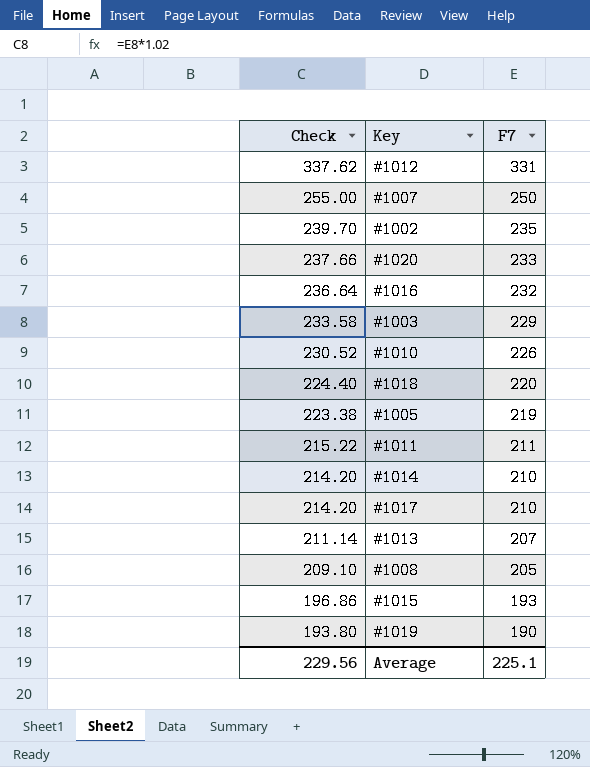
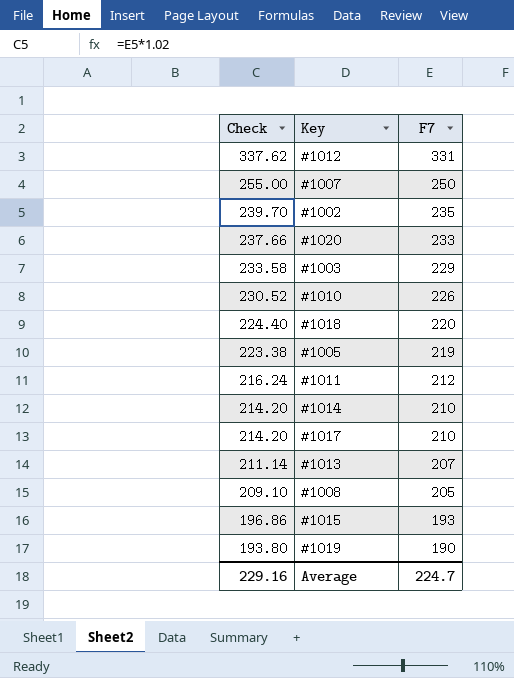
row #1016: 236.64 | 232 -> none
#1011 | Check: 215.22 -> 216.24
#1011 | F7: 211 -> 212
Average | Check: 229.56 -> 229.16
Average | F7: 225.1 -> 224.7

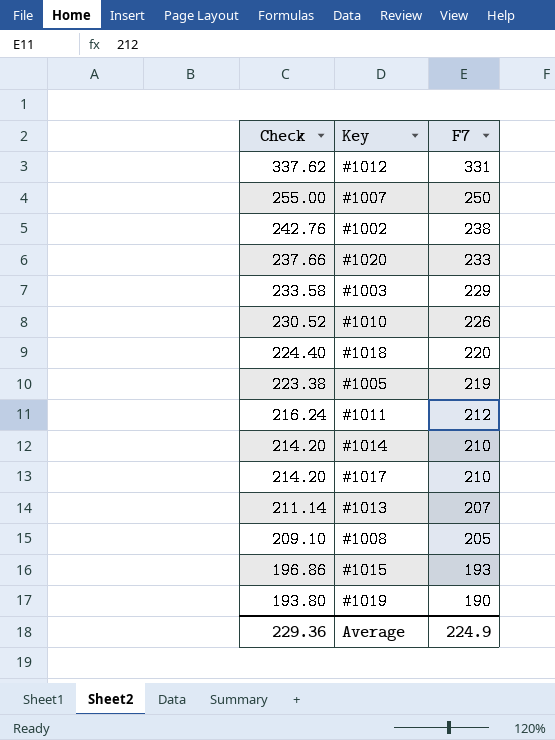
#1002 | Check: 239.70 -> 242.76
#1002 | F7: 235 -> 238
Average | Check: 229.16 -> 229.36
Average | F7: 224.7 -> 224.9

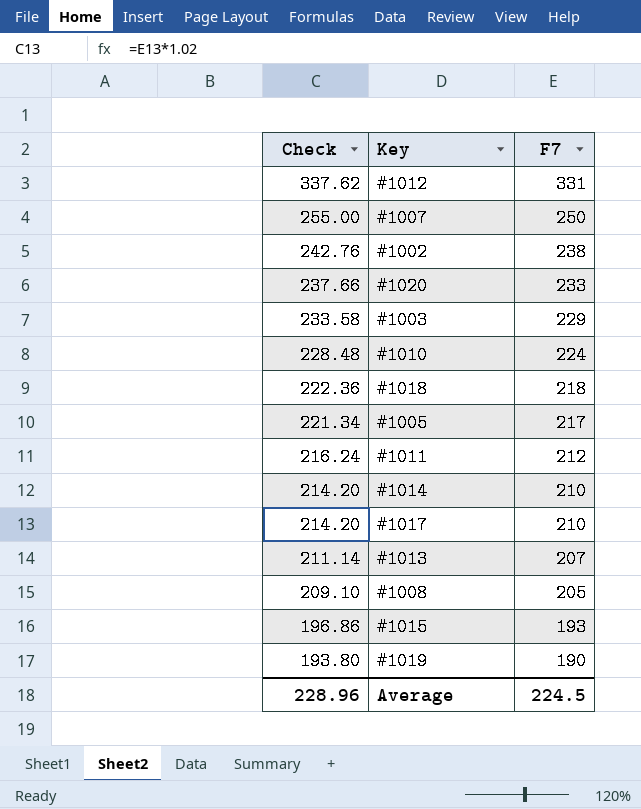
#1010 | Check: 230.52 -> 228.48
#1010 | F7: 226 -> 224
#1018 | Check: 224.40 -> 222.36
#1018 | F7: 220 -> 218
#1005 | Check: 223.38 -> 221.34
#1005 | F7: 219 -> 217
Average | Check: 229.36 -> 228.96
Average | F7: 224.9 -> 224.5

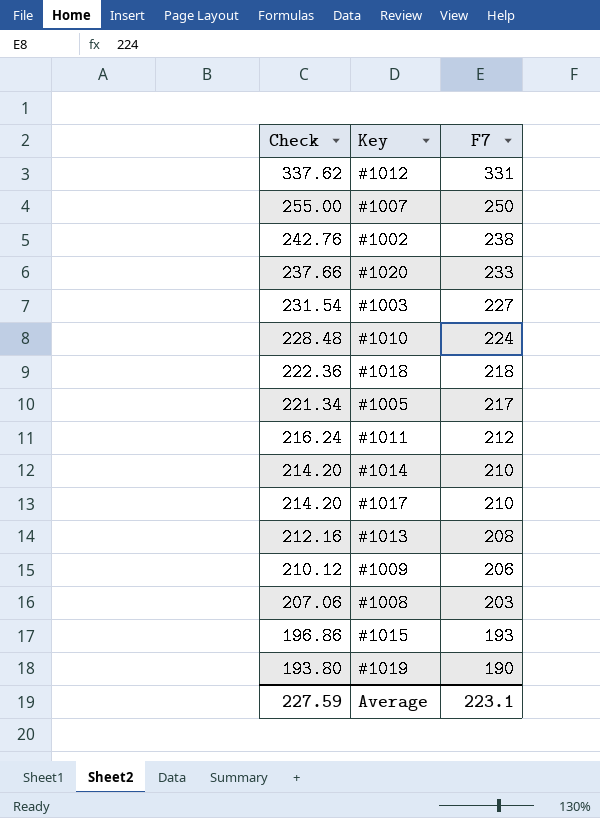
#1003 | Check: 233.58 -> 231.54
#1003 | F7: 229 -> 227
#1013 | Check: 211.14 -> 212.16
#1013 | F7: 207 -> 208
row #1009: none -> 210.12 | 206
#1008 | Check: 209.10 -> 207.06
#1008 | F7: 205 -> 203
Average | Check: 228.96 -> 227.59
Average | F7: 224.5 -> 223.1

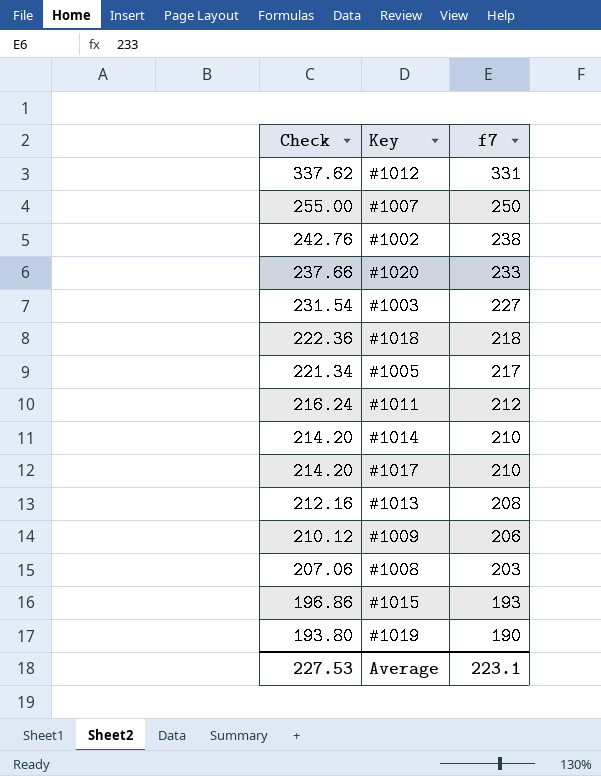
column name: F7 -> f7
row #1010: 228.48 | 224 -> none
Average | Check: 227.59 -> 227.53

